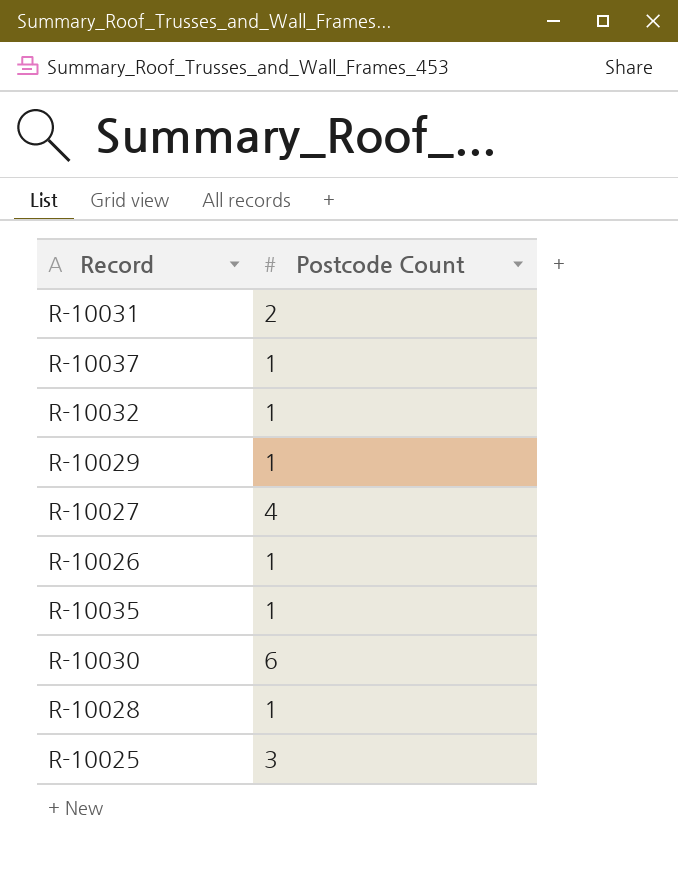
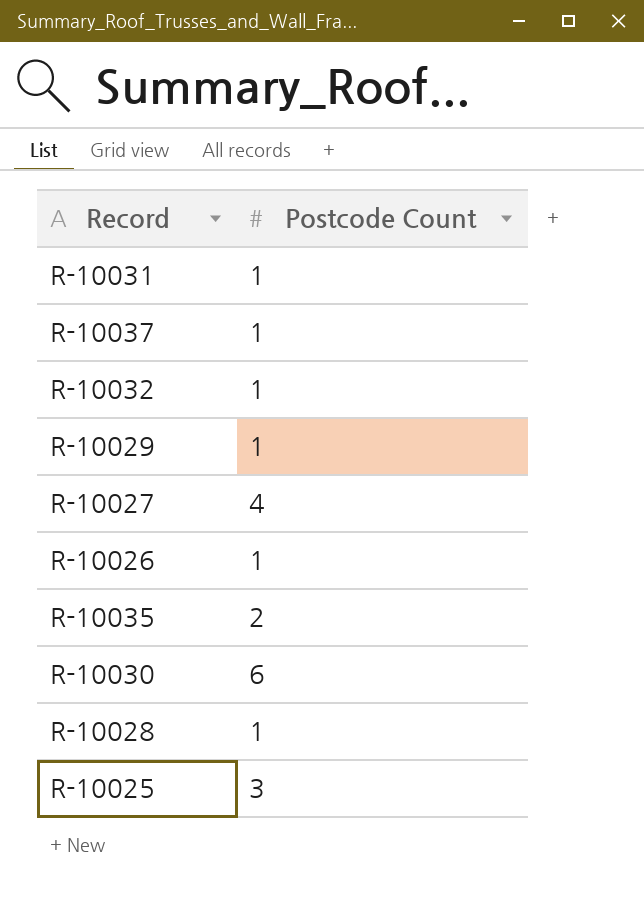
R-10031 | Postcode Count: 2 -> 1
R-10035 | Postcode Count: 1 -> 2

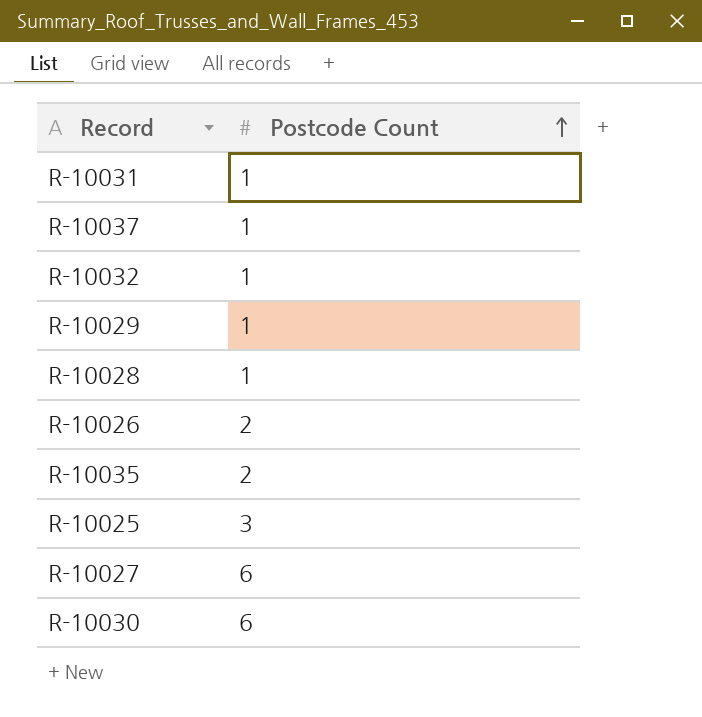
row order: none -> Postcode Count ascending
R-10026 | Postcode Count: 1 -> 2
R-10027 | Postcode Count: 4 -> 6

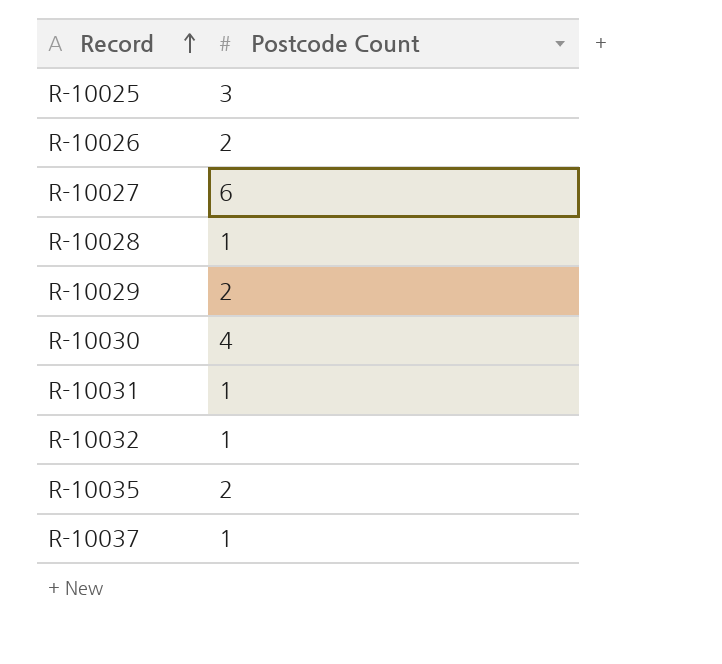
row order: Postcode Count ascending -> Record ascending
R-10029 | Postcode Count: 1 -> 2
R-10030 | Postcode Count: 6 -> 4

